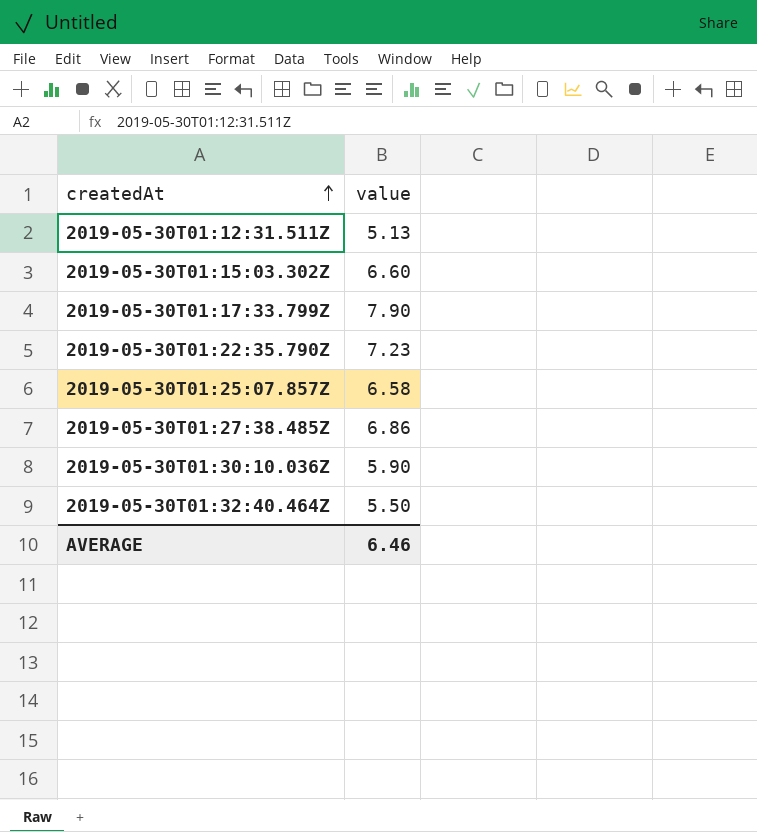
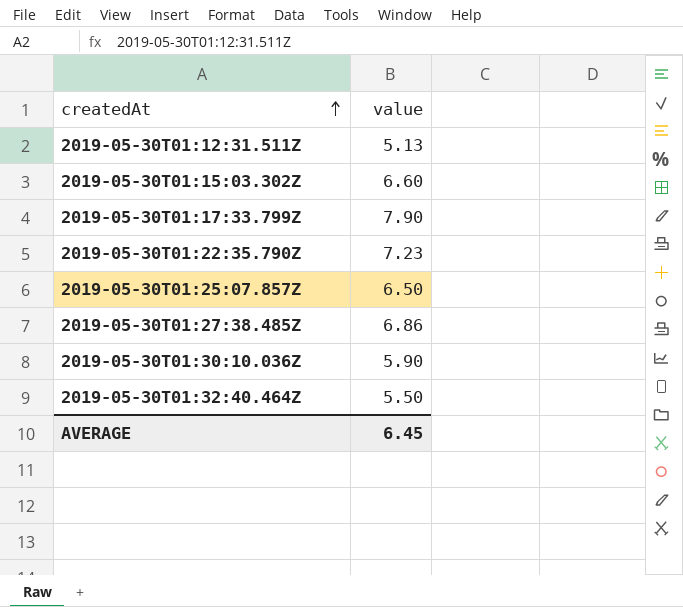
2019-05-30T01:25:07.857Z | value: 6.58 -> 6.50
AVERAGE | value: 6.46 -> 6.45

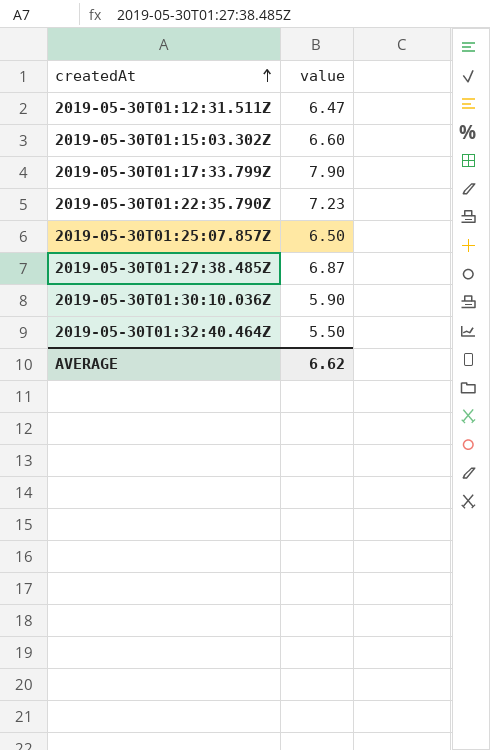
2019-05-30T01:12:31.511Z | value: 5.13 -> 6.47
2019-05-30T01:27:38.485Z | value: 6.86 -> 6.87
AVERAGE | value: 6.45 -> 6.62

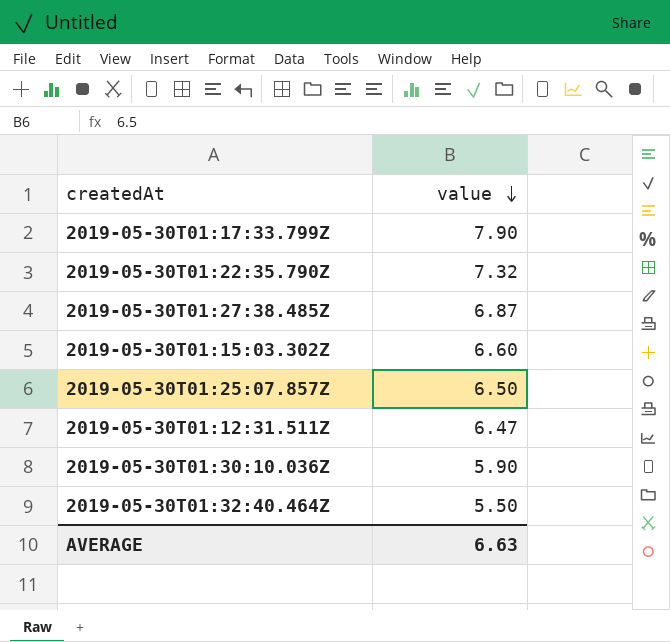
row order: createdAt ascending -> value descending
2019-05-30T01:22:35.790Z | value: 7.23 -> 7.32
AVERAGE | value: 6.62 -> 6.63

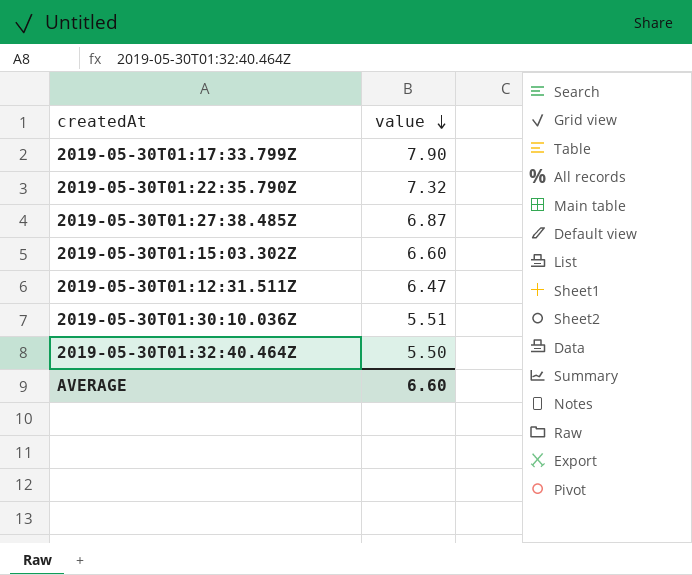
row 2019-05-30T01:25:07.857Z: 6.50 -> none
2019-05-30T01:30:10.036Z | value: 5.90 -> 5.51
AVERAGE | value: 6.63 -> 6.60

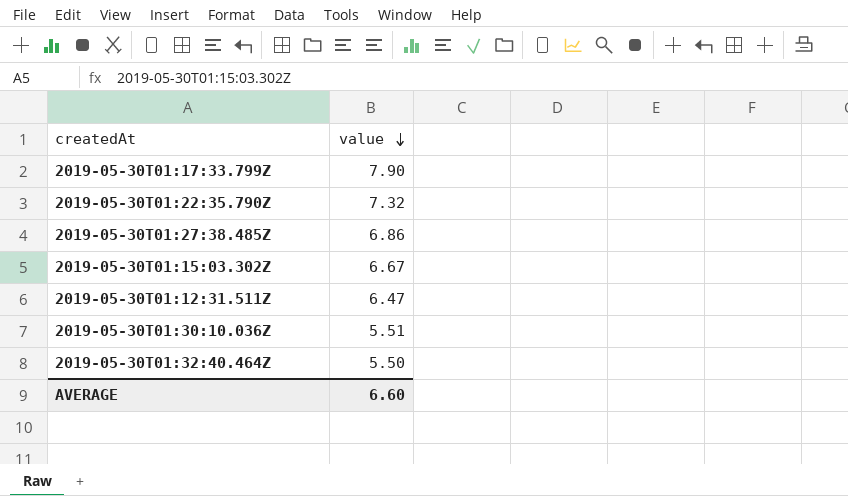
2019-05-30T01:27:38.485Z | value: 6.87 -> 6.86
2019-05-30T01:15:03.302Z | value: 6.60 -> 6.67

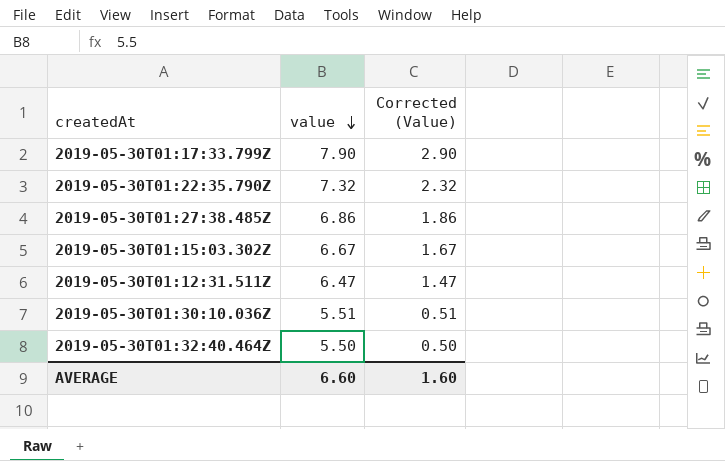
column Corrected (Value) | formula: none -> [value] - 5

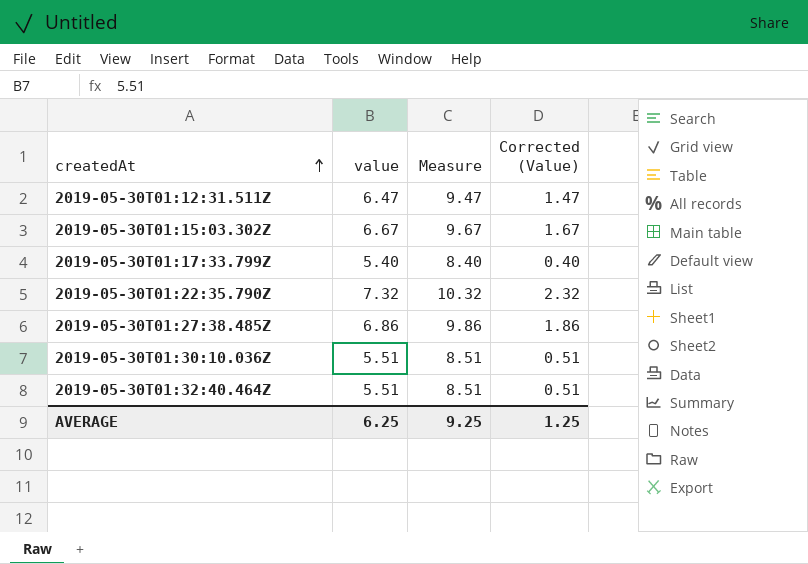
row order: value descending -> createdAt ascending
column Measure | formula: none -> [value] + 3
2019-05-30T01:17:33.799Z | value: 7.90 -> 5.40
2019-05-30T01:17:33.799Z | Corrected (Value): 2.90 -> 0.40
2019-05-30T01:32:40.464Z | value: 5.50 -> 5.51
2019-05-30T01:32:40.464Z | Corrected (Value): 0.50 -> 0.51
AVERAGE | value: 6.60 -> 6.25
AVERAGE | Corrected (Value): 1.60 -> 1.25

